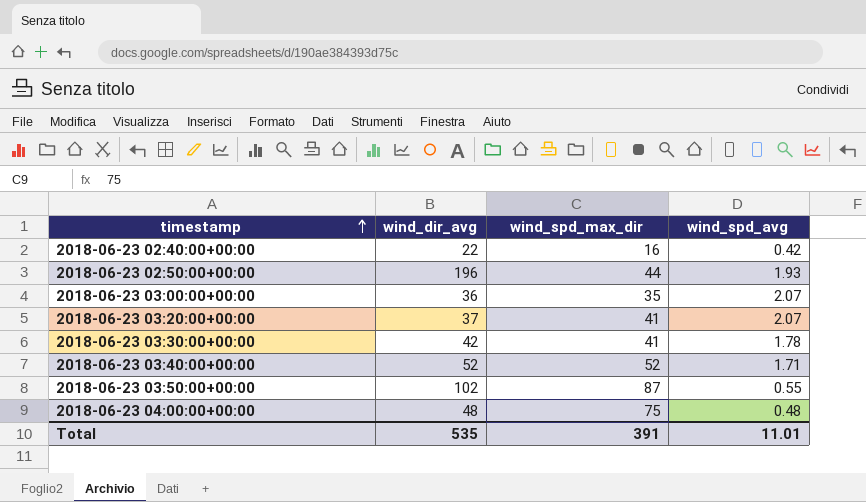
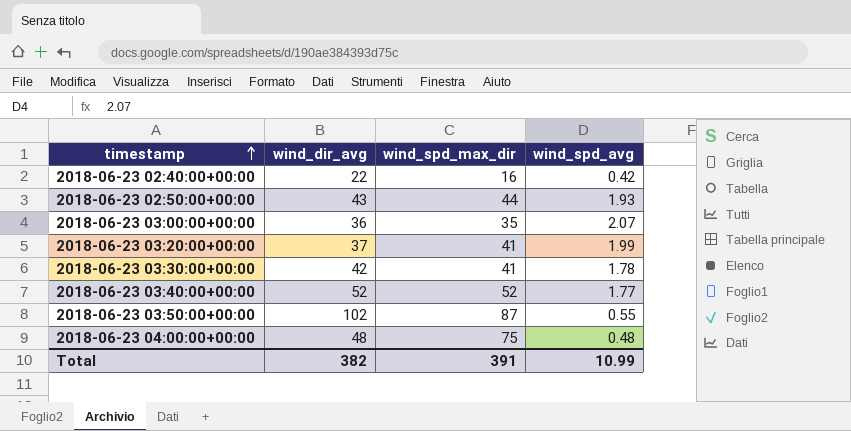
2018-06-23 02:50:00+00:00 | wind_dir_avg: 196 -> 43
2018-06-23 03:20:00+00:00 | wind_spd_avg: 2.07 -> 1.99
2018-06-23 03:40:00+00:00 | wind_spd_avg: 1.71 -> 1.77
Total | wind_dir_avg: 535 -> 382
Total | wind_spd_avg: 11.01 -> 10.99

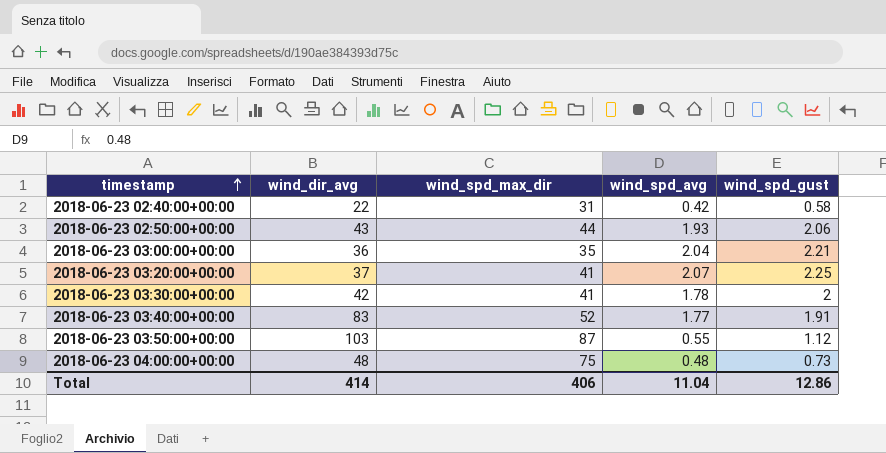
column wind_spd_gust | position: none -> 5
2018-06-23 02:40:00+00:00 | wind_spd_max_dir: 16 -> 31
2018-06-23 03:00:00+00:00 | wind_spd_avg: 2.07 -> 2.04
2018-06-23 03:20:00+00:00 | wind_spd_avg: 1.99 -> 2.07
2018-06-23 03:40:00+00:00 | wind_dir_avg: 52 -> 83
2018-06-23 03:50:00+00:00 | wind_dir_avg: 102 -> 103
Total | wind_dir_avg: 382 -> 414
Total | wind_spd_max_dir: 391 -> 406
Total | wind_spd_avg: 10.99 -> 11.04

